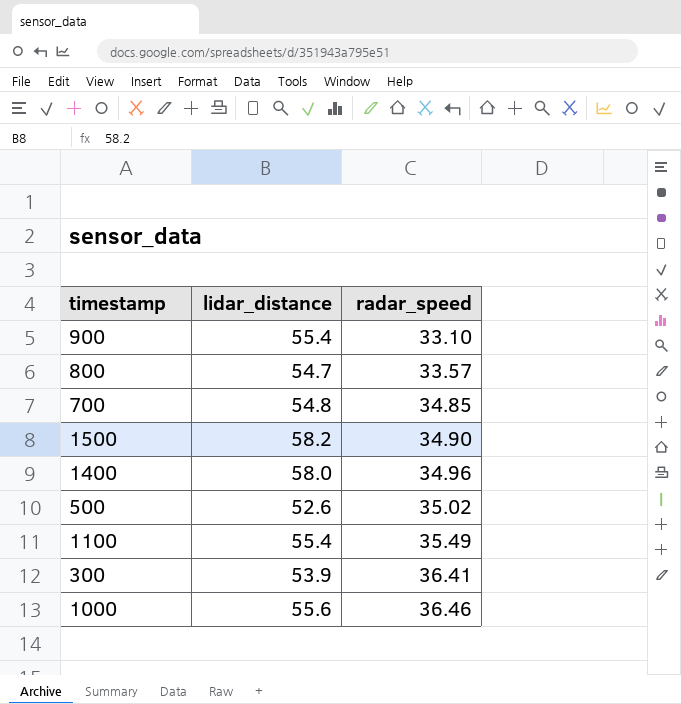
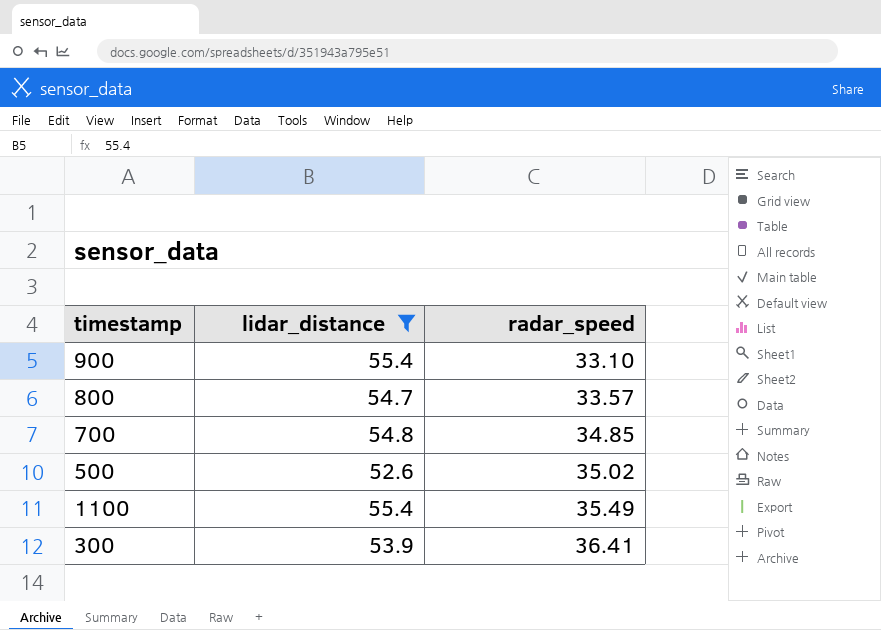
filter: none -> lidar_distance <= 55.4

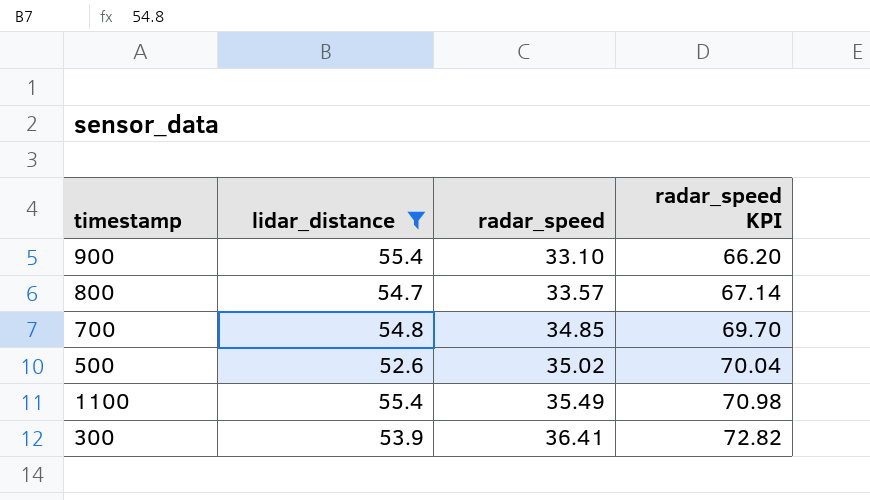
column radar_speed KPI | formula: none -> [radar_speed] * 2

